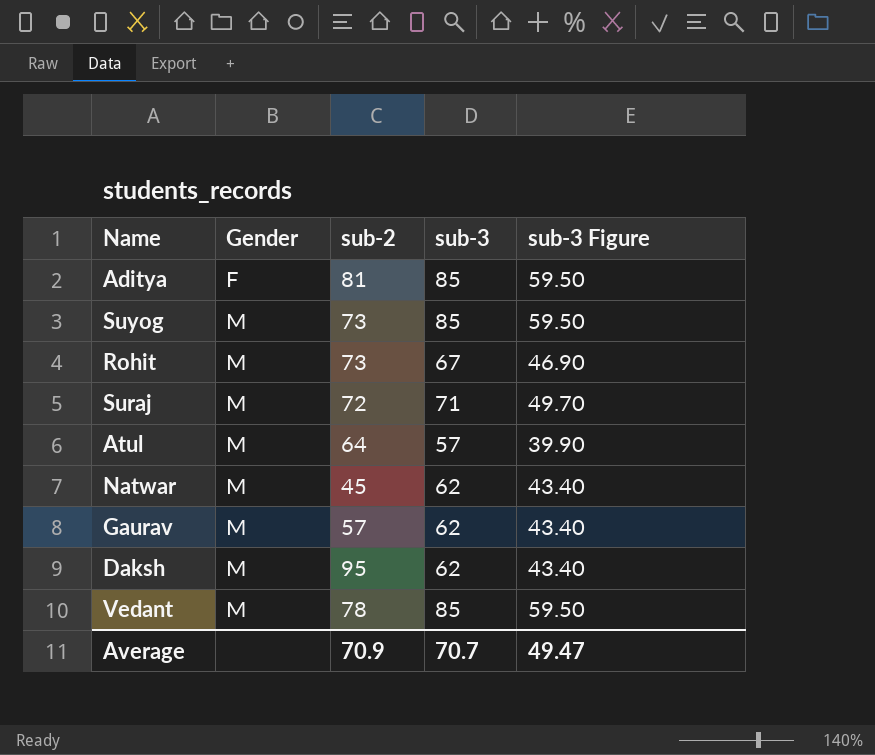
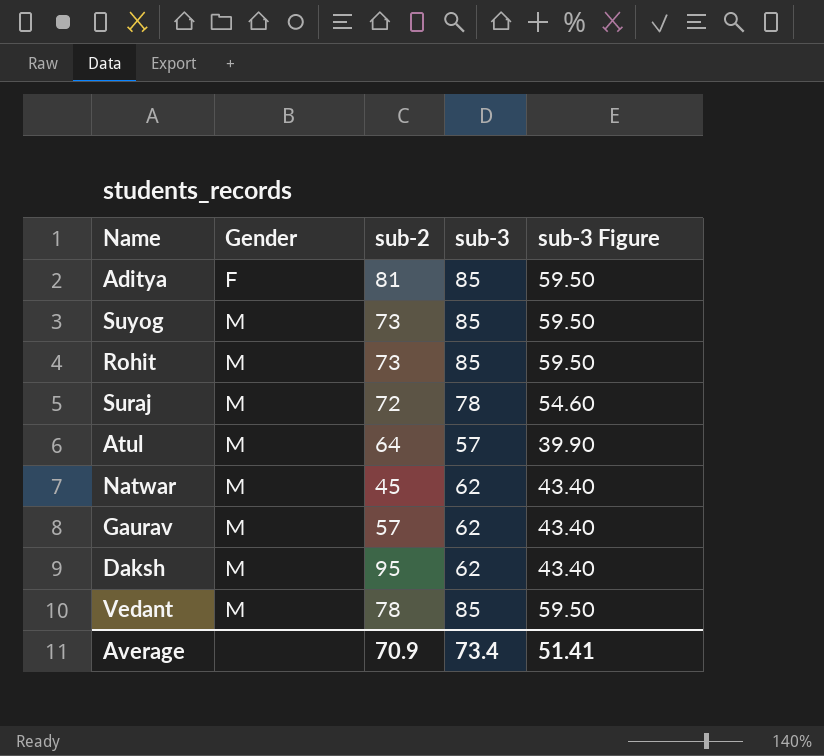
Rohit | sub-3: 67 -> 85
Rohit | sub-3 Figure: 46.90 -> 59.50
Suraj | sub-3: 71 -> 78
Suraj | sub-3 Figure: 49.70 -> 54.60
Average | sub-3: 70.7 -> 73.4
Average | sub-3 Figure: 49.47 -> 51.41

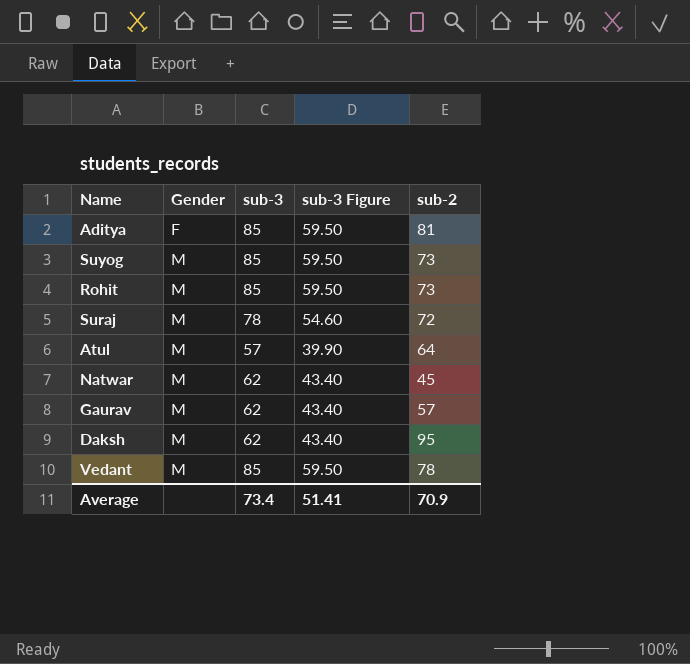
column sub-2 | position: 3 -> 5

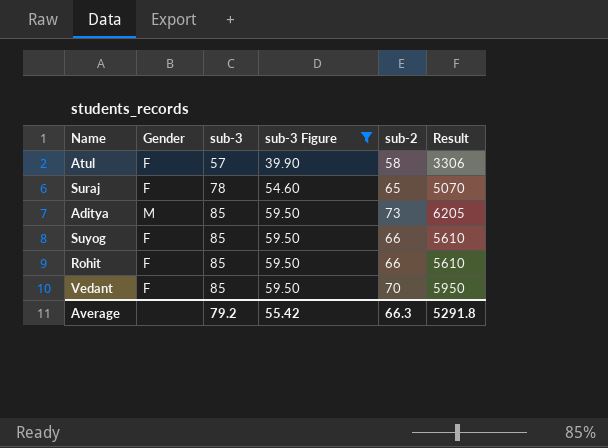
filter: none -> sub-3 Figure != 43.40
row order: Gender ascending -> sub-3 ascending
column Result | formula: none -> [sub-3] * [sub-2]
Atul | Gender: M -> F
Atul | sub-2: 64 -> 58
Suraj | Gender: M -> F
Suraj | sub-2: 72 -> 65
Aditya | Gender: F -> M
Aditya | sub-2: 81 -> 73
Suyog | Gender: M -> F
Suyog | sub-2: 73 -> 66
Rohit | Gender: M -> F
Rohit | sub-2: 73 -> 66
Vedant | Gender: M -> F
Vedant | sub-2: 78 -> 70
Average | sub-3: 73.4 -> 79.2
Average | sub-3 Figure: 51.41 -> 55.42
Average | sub-2: 70.9 -> 66.3

